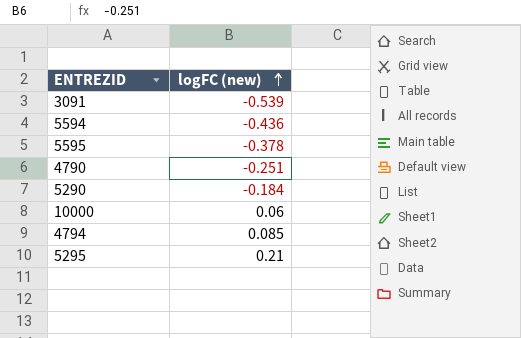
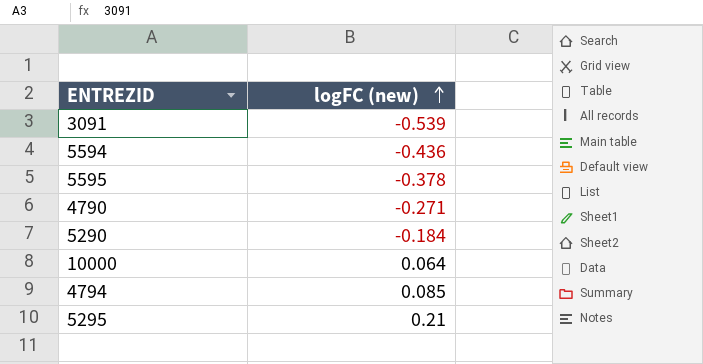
4790 | logFC (new): -0.251 -> -0.271
10000 | logFC (new): 0.06 -> 0.064

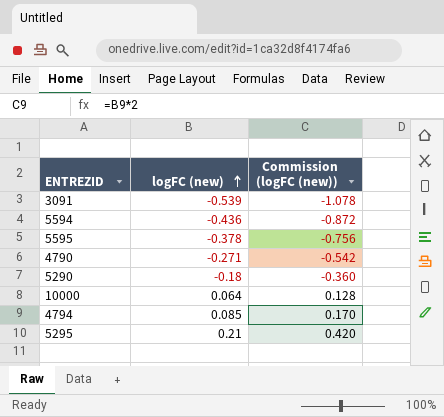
column Commission (logFC (new)) | formula: none -> [logFC (new)] * 2
5290 | logFC (new): -0.184 -> -0.18

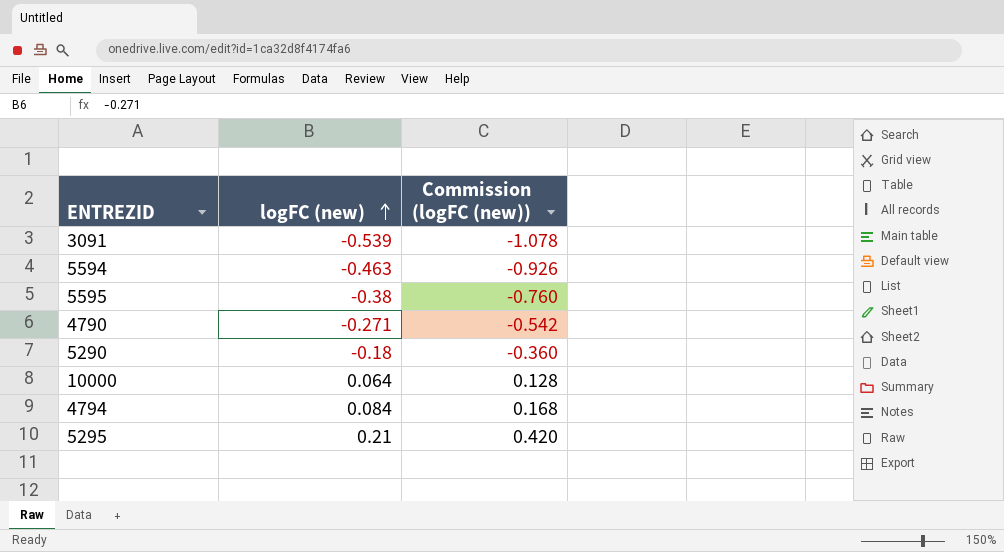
5594 | logFC (new): -0.436 -> -0.463
5594 | Commission (logFC (new)): -0.872 -> -0.926
5595 | logFC (new): -0.378 -> -0.38
5595 | Commission (logFC (new)): -0.756 -> -0.760
4794 | logFC (new): 0.085 -> 0.084
4794 | Commission (logFC (new)): 0.170 -> 0.168

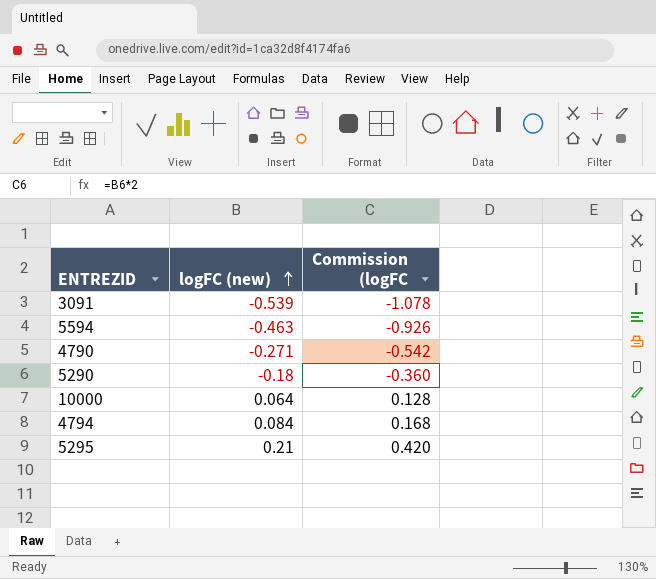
column name: Commission (logFC (new)) -> Commission (logFC
row 5595: -0.38 | -0.760 -> none

